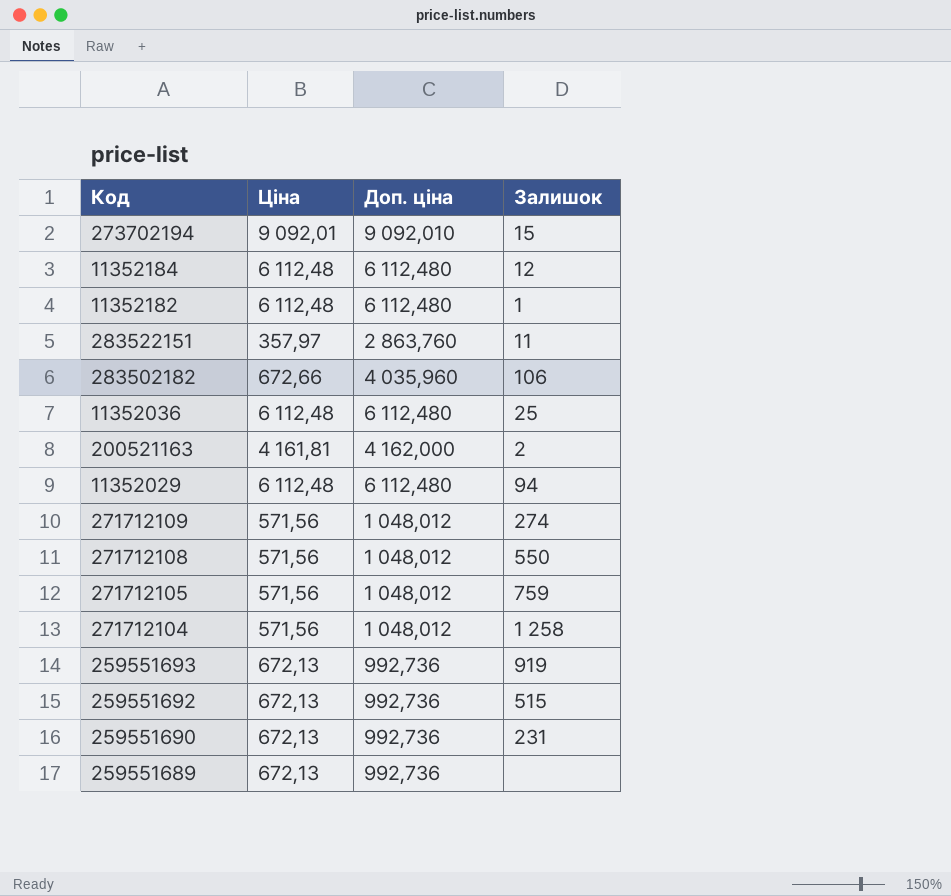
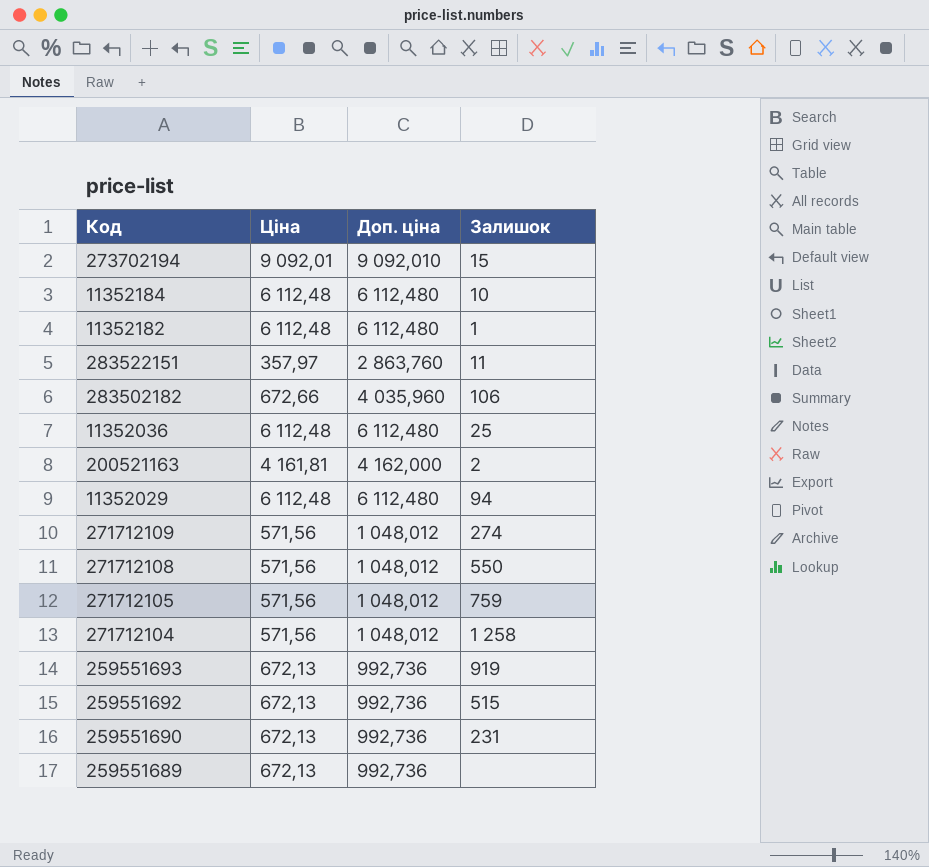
11352184 | Залишок: 12 -> 10

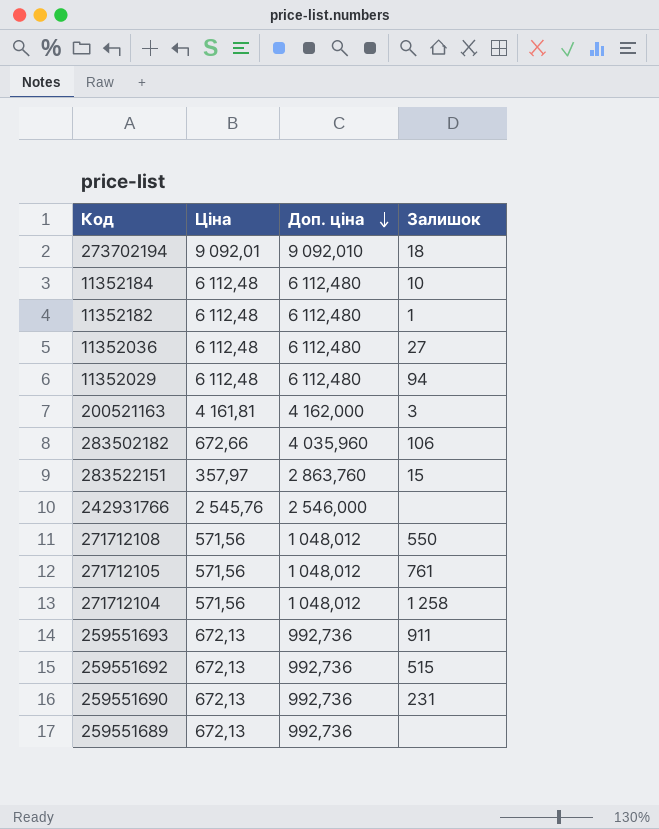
row order: none -> Доп. ціна descending
row 271712109: 571,56 | 1 048,012 | 274 -> none
273702194 | Залишок: 15 -> 18
11352036 | Залишок: 25 -> 27
200521163 | Залишок: 2 -> 3
283522151 | Залишок: 11 -> 15
row 242931766: none -> 2 545,76 | 2 546,000 | none
271712105 | Залишок: 759 -> 761
259551693 | Залишок: 919 -> 911

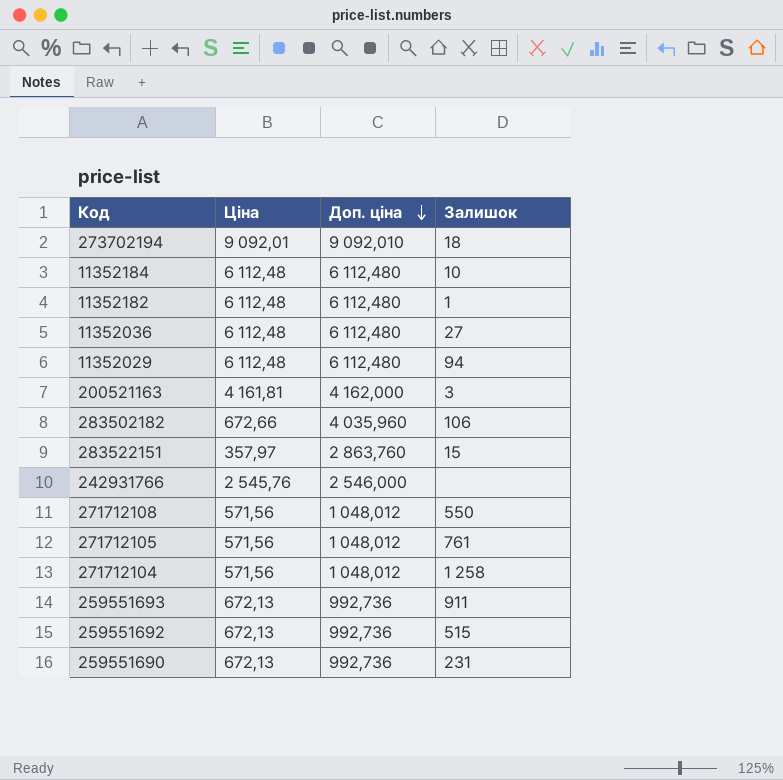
row 259551689: 672,13 | 992,736 | none -> none

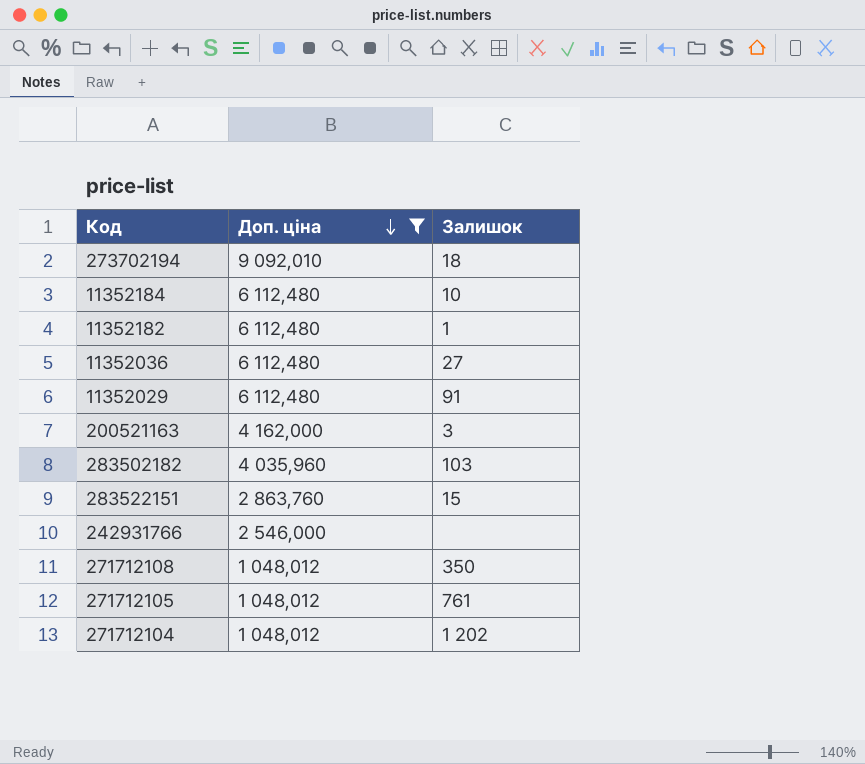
filter: none -> Доп. ціна != 992,736
column Ціна | position: 2 -> none
11352029 | Залишок: 94 -> 91
283502182 | Залишок: 106 -> 103
271712108 | Залишок: 550 -> 350
271712104 | Залишок: 1 258 -> 1 202

